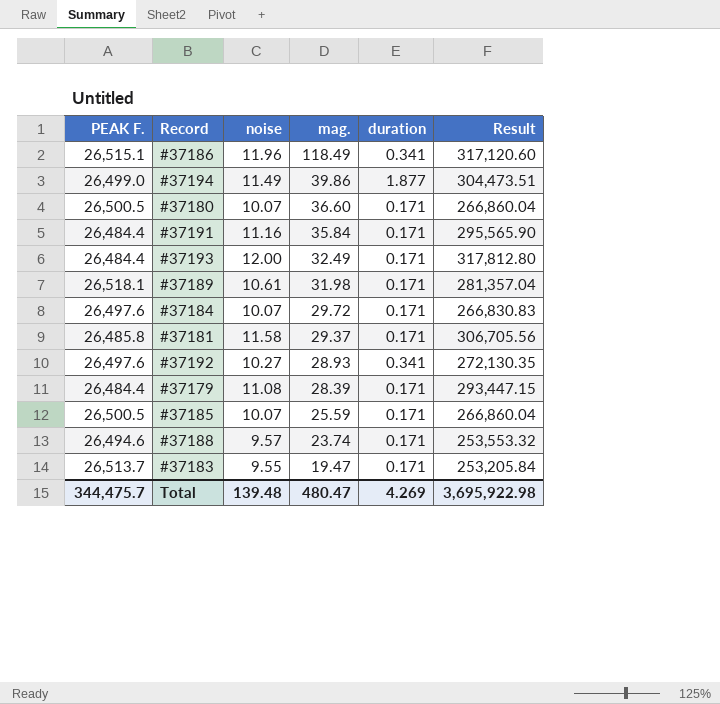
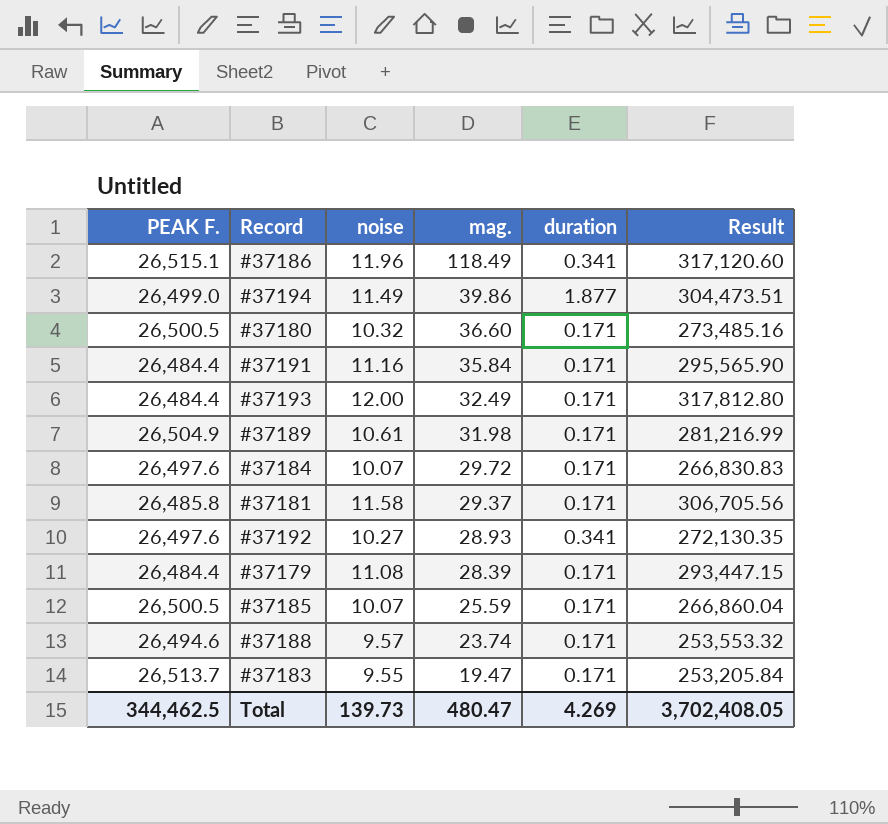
#37180 | noise: 10.07 -> 10.32
#37180 | Result: 266,860.04 -> 273,485.16
#37189 | PEAK F.: 26,518.1 -> 26,504.9
#37189 | Result: 281,357.04 -> 281,216.99
Total | PEAK F.: 344,475.7 -> 344,462.5
Total | noise: 139.48 -> 139.73
Total | Result: 3,695,922.98 -> 3,702,408.05

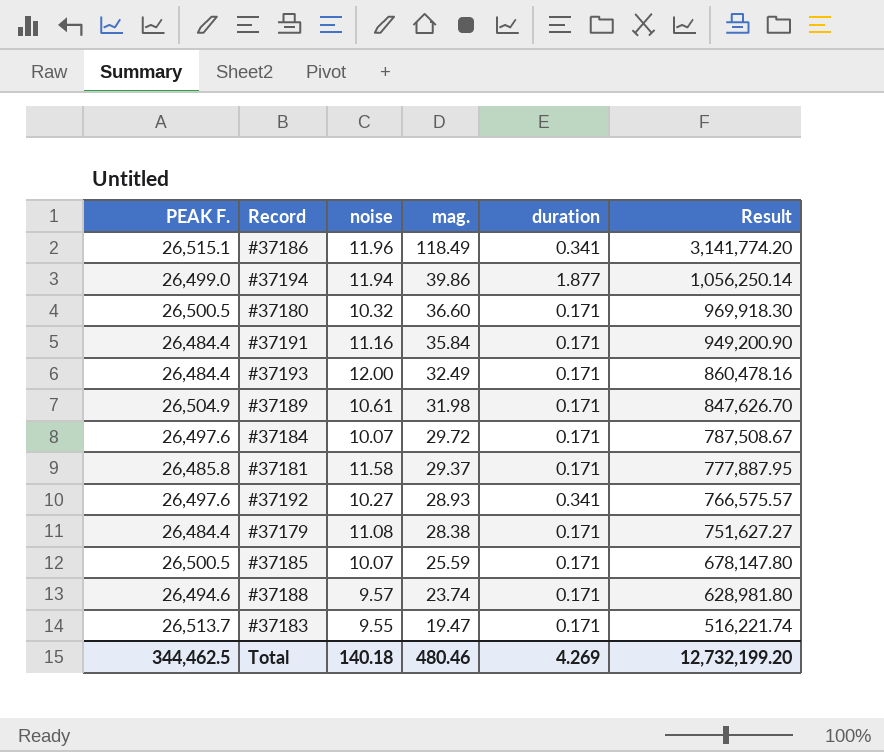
column Result | formula: [PEAK F.] * [noise] -> [PEAK F.] * [mag.]
#37194 | noise: 11.49 -> 11.94
#37179 | mag.: 28.39 -> 28.38
Total | noise: 139.73 -> 140.18
Total | mag.: 480.47 -> 480.46
Total | Result: 3,702,408.05 -> 12,732,199.20

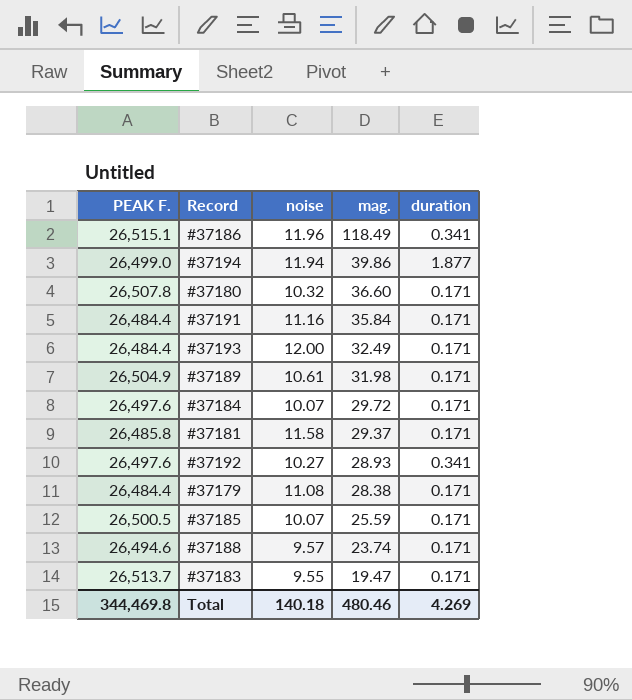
column Result | formula: [PEAK F.] * [mag.] -> none
#37180 | PEAK F.: 26,500.5 -> 26,507.8
Total | PEAK F.: 344,462.5 -> 344,469.8

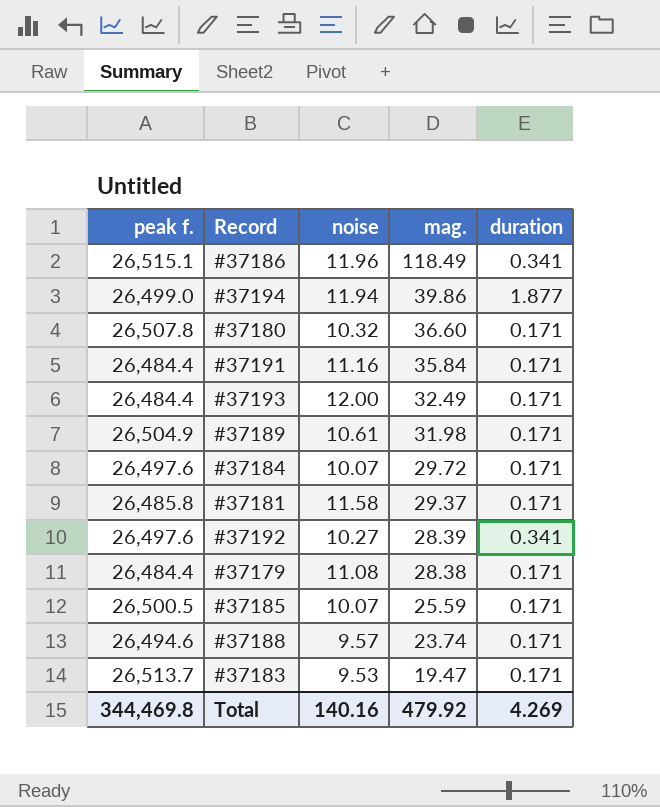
column name: PEAK F. -> peak f.
#37192 | mag.: 28.93 -> 28.39
#37183 | noise: 9.55 -> 9.53
Total | noise: 140.18 -> 140.16
Total | mag.: 480.46 -> 479.92

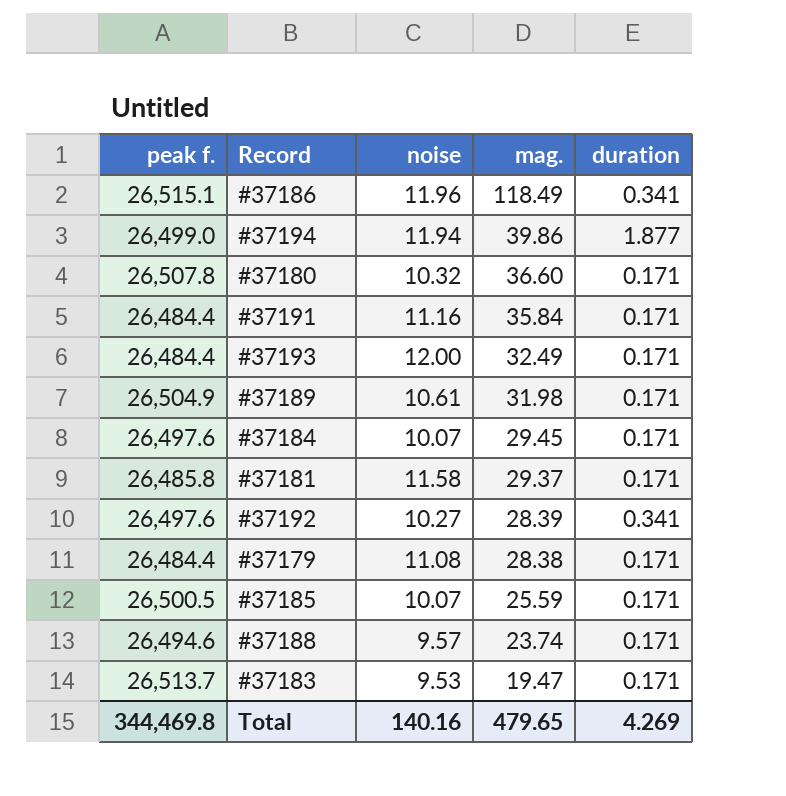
#37184 | mag.: 29.72 -> 29.45
Total | mag.: 479.92 -> 479.65

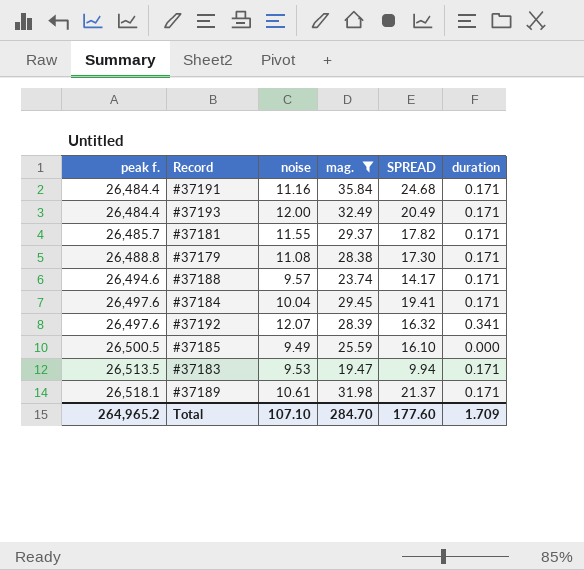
filter: none -> mag. <= 35.84
row order: mag. descending -> peak f. ascending
column SPREAD | formula: none -> [mag.] - [noise]
#37181 | peak f.: 26,485.8 -> 26,485.7
#37181 | noise: 11.58 -> 11.55
#37179 | peak f.: 26,484.4 -> 26,488.8
#37184 | noise: 10.07 -> 10.04
#37192 | noise: 10.27 -> 12.07
#37185 | noise: 10.07 -> 9.49
#37185 | duration: 0.171 -> 0.000
#37183 | peak f.: 26,513.7 -> 26,513.5
#37189 | peak f.: 26,504.9 -> 26,518.1
Total | peak f.: 344,469.8 -> 264,965.2
Total | noise: 140.16 -> 107.10
Total | mag.: 479.65 -> 284.70
Total | duration: 4.269 -> 1.709

